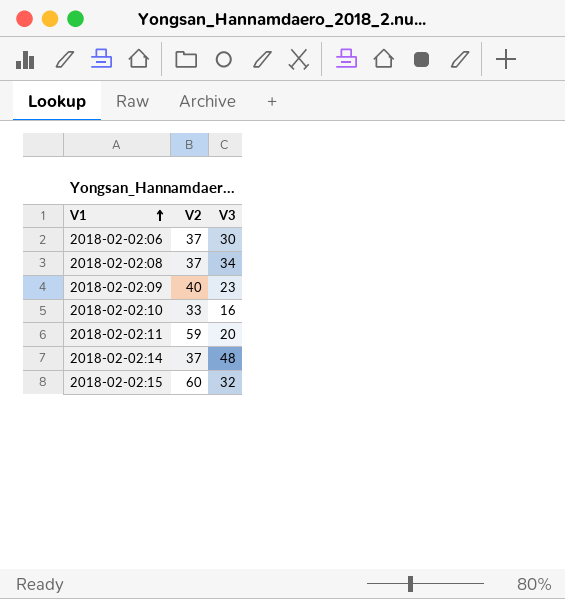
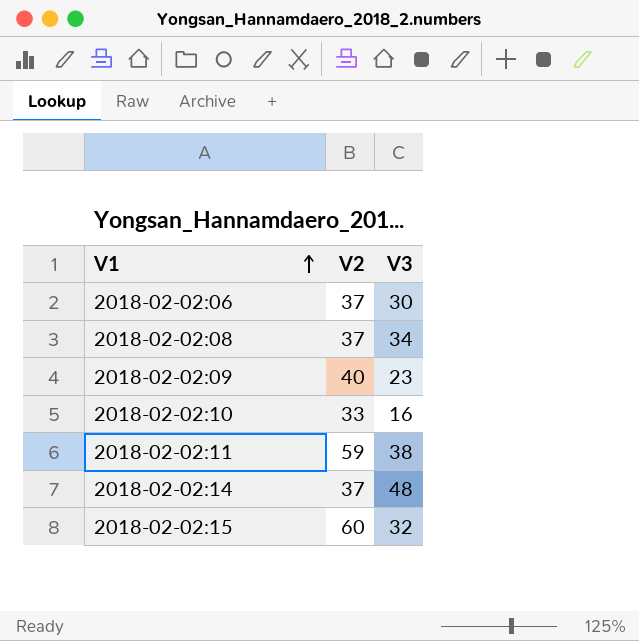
2018-02-02:11 | V3: 20 -> 38

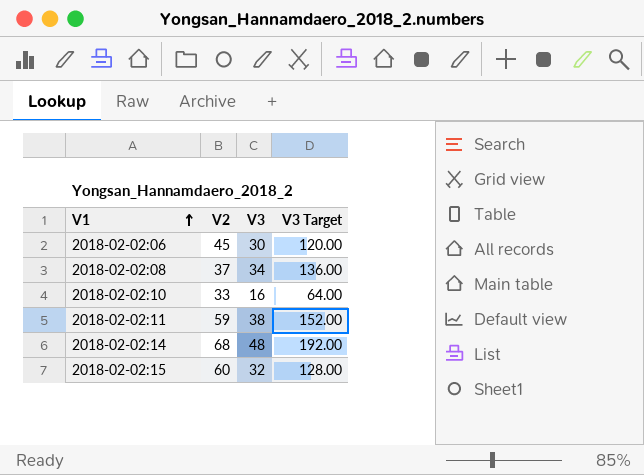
column V3 Target | formula: none -> [V3] * 4
row 2018-02-02:09: 40 | 23 -> none
2018-02-02:06 | V2: 37 -> 45
2018-02-02:14 | V2: 37 -> 68

